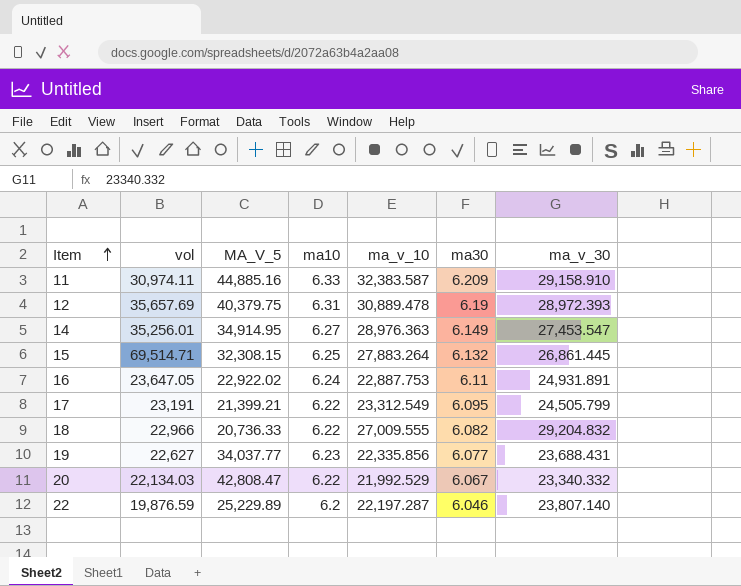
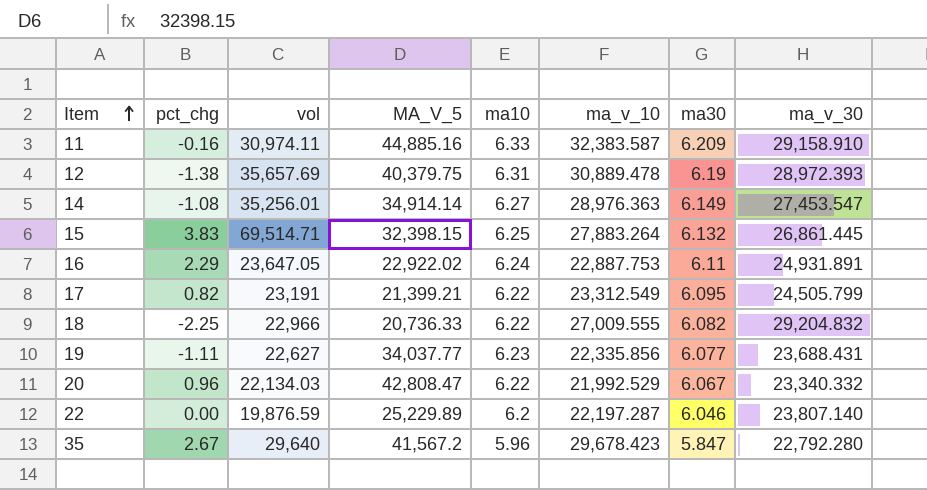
column pct_chg | position: none -> 2
14 | MA_V_5: 34,914.95 -> 34,914.14
15 | MA_V_5: 32,308.15 -> 32,398.15
row 35: none -> 2.67 | 29,640 | 41,567.2 | 5.96 | 29,678.423 | 5.847 | 22,792.280

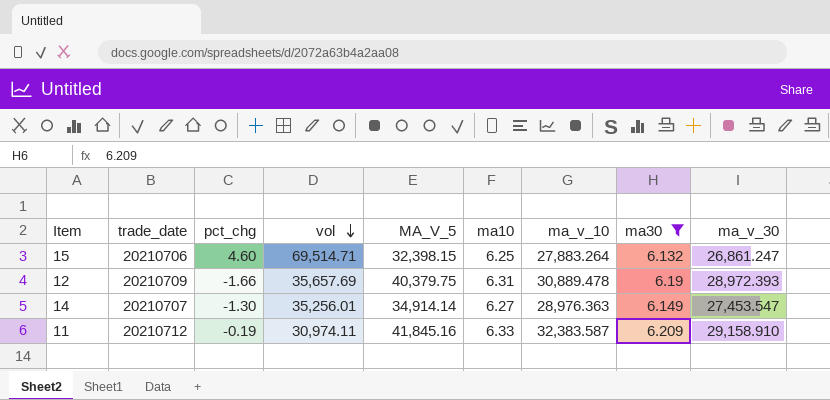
filter: none -> ma30 >= 6.132
row order: Item ascending -> vol descending
column trade_date | position: none -> 2
15 | pct_chg: 3.83 -> 4.60
15 | ma_v_30: 26,861.445 -> 26,861.247
12 | pct_chg: -1.38 -> -1.66
14 | pct_chg: -1.08 -> -1.30
11 | pct_chg: -0.16 -> -0.19
11 | MA_V_5: 44,885.16 -> 41,845.16

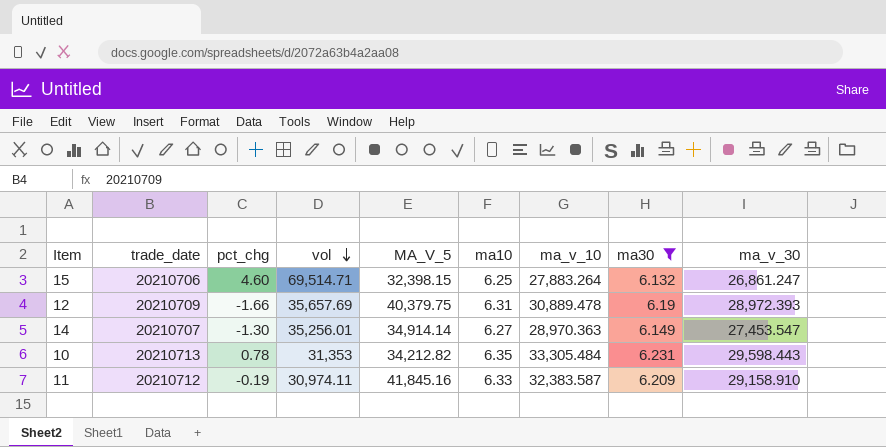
14 | ma_v_10: 28,976.363 -> 28,970.363
row 10: none -> 20210713 | 0.78 | 31,353 | 34,212.82 | 6.35 | 33,305.484 | 6.231 | 29,598.443

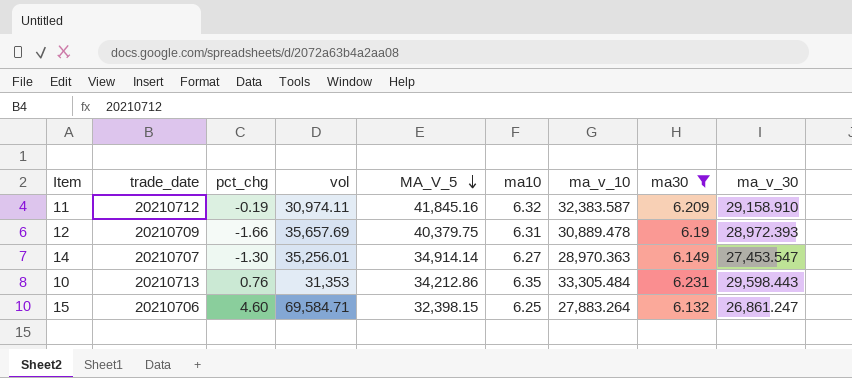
row order: vol descending -> MA_V_5 descending
11 | ma10: 6.33 -> 6.32
10 | pct_chg: 0.78 -> 0.76
10 | MA_V_5: 34,212.82 -> 34,212.86
15 | vol: 69,514.71 -> 69,584.71

